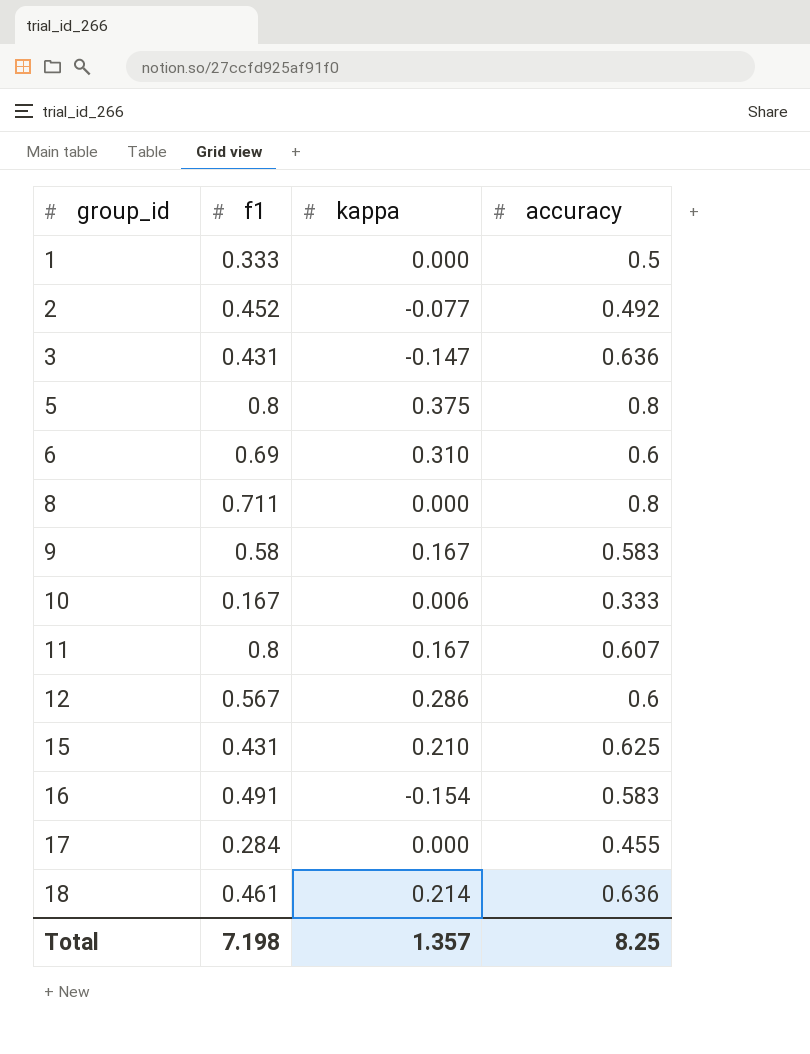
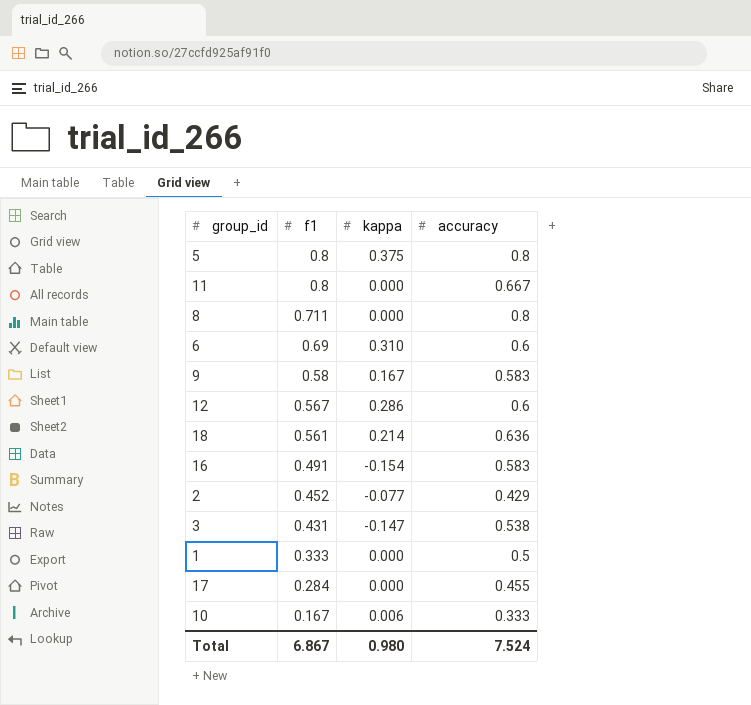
row order: group_id ascending -> f1 descending
row 15: 0.431 | 0.210 | 0.625 -> none
11 | kappa: 0.167 -> 0.000
11 | accuracy: 0.607 -> 0.667
18 | f1: 0.461 -> 0.561
2 | accuracy: 0.492 -> 0.429
3 | accuracy: 0.636 -> 0.538
Total | f1: 7.198 -> 6.867
Total | kappa: 1.357 -> 0.980
Total | accuracy: 8.25 -> 7.524

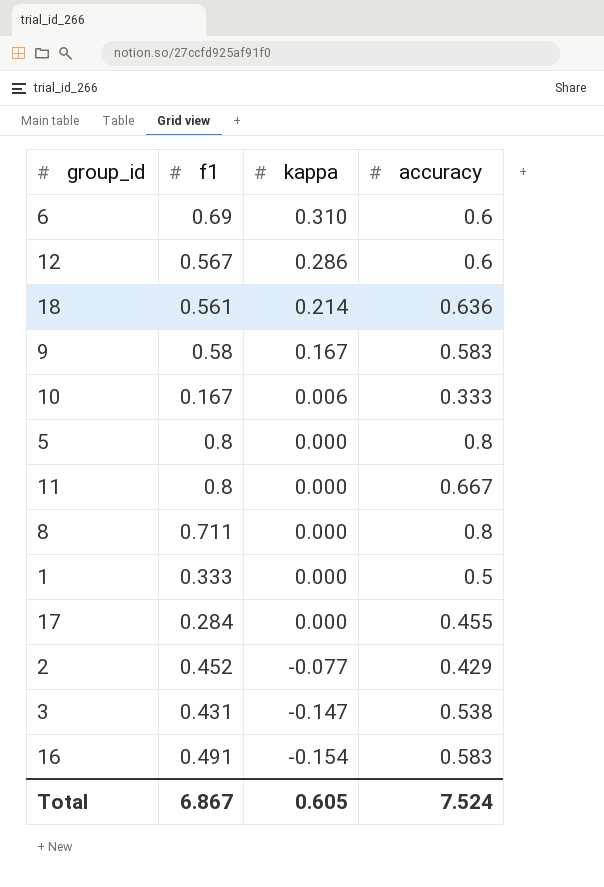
row order: f1 descending -> kappa descending
5 | kappa: 0.375 -> 0.000
Total | kappa: 0.980 -> 0.605

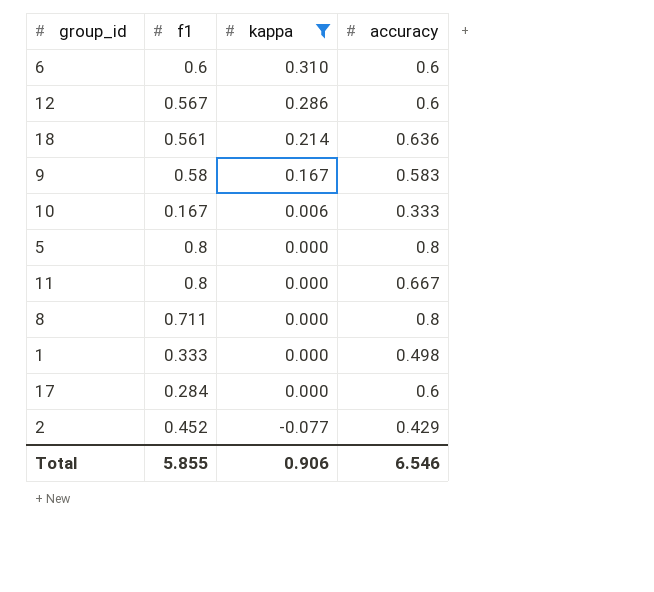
filter: none -> kappa >= -0.077
6 | f1: 0.69 -> 0.6
1 | accuracy: 0.5 -> 0.498
17 | accuracy: 0.455 -> 0.6
Total | f1: 6.867 -> 5.855
Total | kappa: 0.605 -> 0.906
Total | accuracy: 7.524 -> 6.546

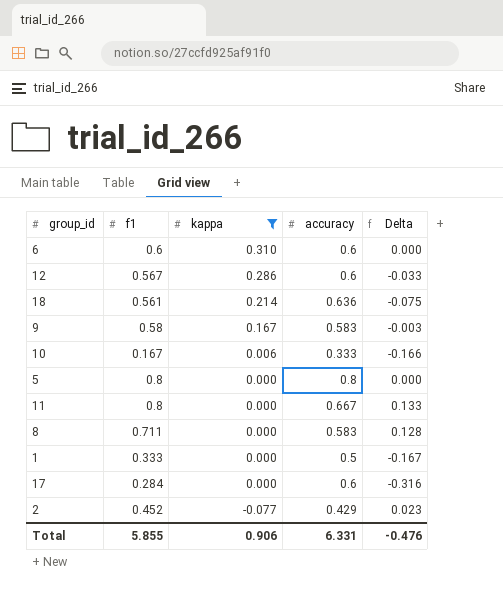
column Delta | formula: none -> [f1] - [accuracy]
8 | accuracy: 0.8 -> 0.583
1 | accuracy: 0.498 -> 0.5
Total | accuracy: 6.546 -> 6.331

